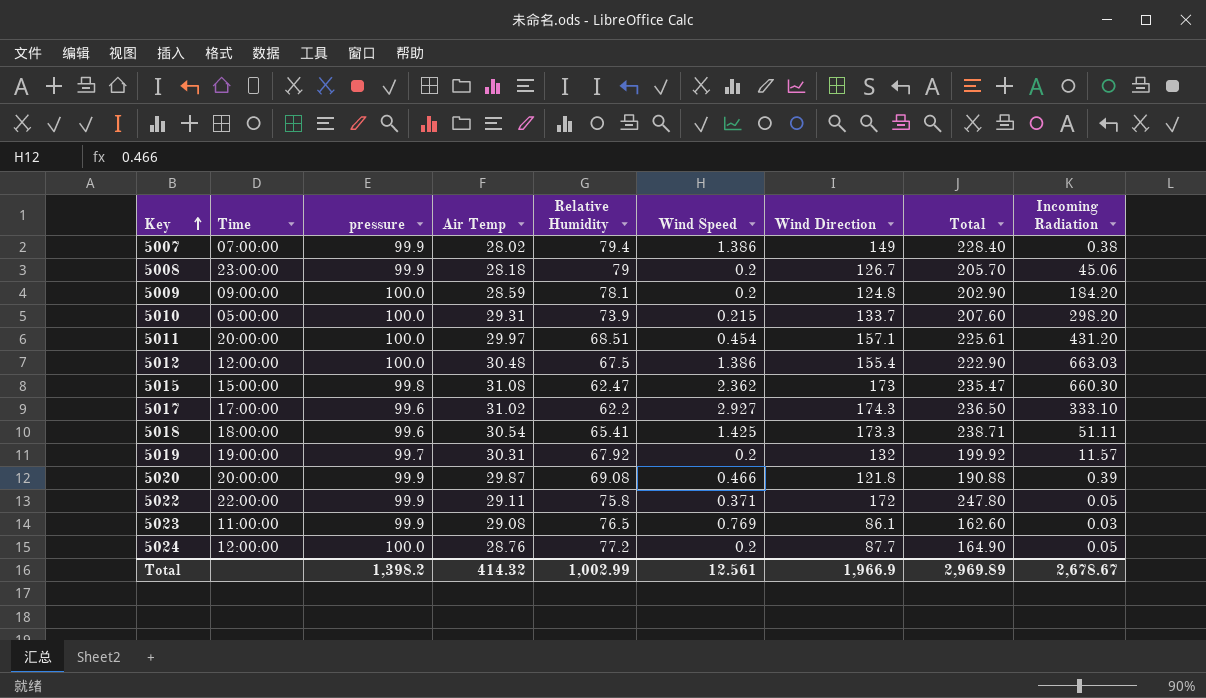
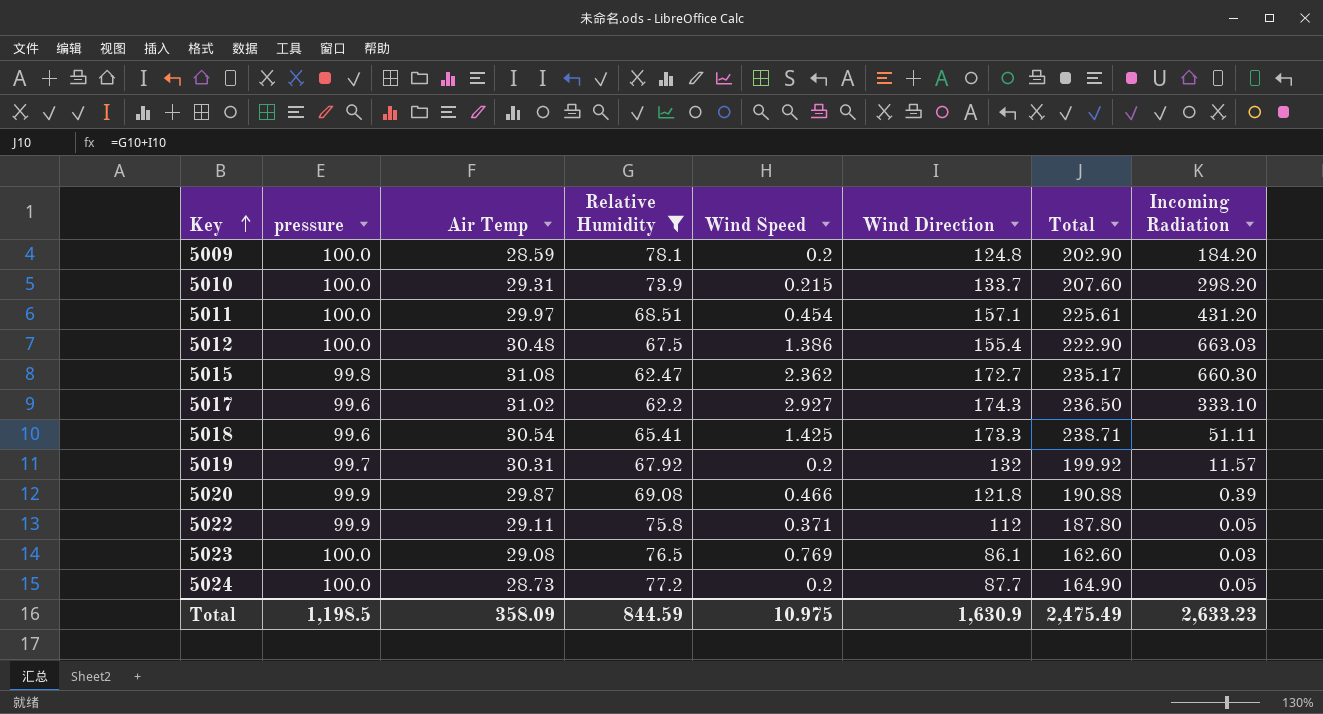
filter: none -> Relative Humidity <= 78.1
column Time | position: 2 -> none
5015 | Wind Direction: 173 -> 172.7
5015 | Total: 235.47 -> 235.17
5022 | Wind Direction: 172 -> 112
5022 | Total: 247.80 -> 187.80
5023 | pressure: 99.9 -> 100.0
5024 | Air Temp: 28.76 -> 28.73
Total | pressure: 1,398.2 -> 1,198.5
Total | Air Temp: 414.32 -> 358.09
Total | Relative Humidity: 1,002.99 -> 844.59
Total | Wind Speed: 12.561 -> 10.975
Total | Wind Direction: 1,966.9 -> 1,630.9
Total | Total: 2,969.89 -> 2,475.49
Total | Incoming Radiation: 2,678.67 -> 2,633.23

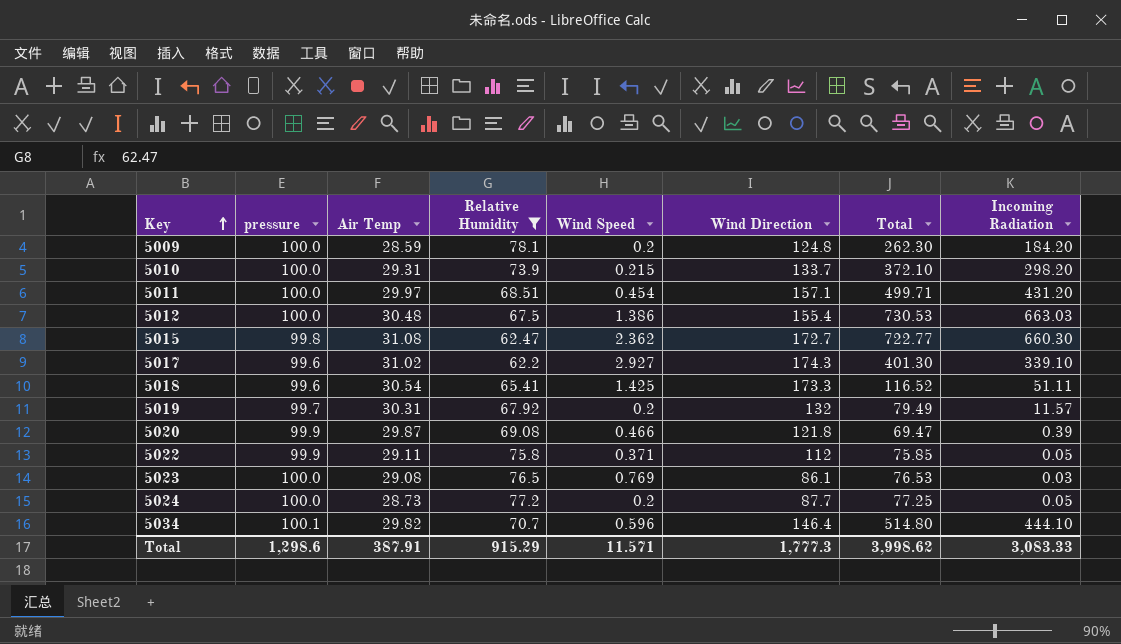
column Total | formula: [Relative Humidity] + [Wind Direction] -> [Relative Humidity] + [Incoming Radiation]
5017 | Incoming Radiation: 333.10 -> 339.10
row 5034: none -> 100.1 | 29.82 | 70.7 | 0.596 | 146.4 | 514.80 | 444.10
Total | pressure: 1,198.5 -> 1,298.6
Total | Air Temp: 358.09 -> 387.91
Total | Relative Humidity: 844.59 -> 915.29
Total | Wind Speed: 10.975 -> 11.571
Total | Wind Direction: 1,630.9 -> 1,777.3
Total | Total: 2,475.49 -> 3,998.62
Total | Incoming Radiation: 2,633.23 -> 3,083.33

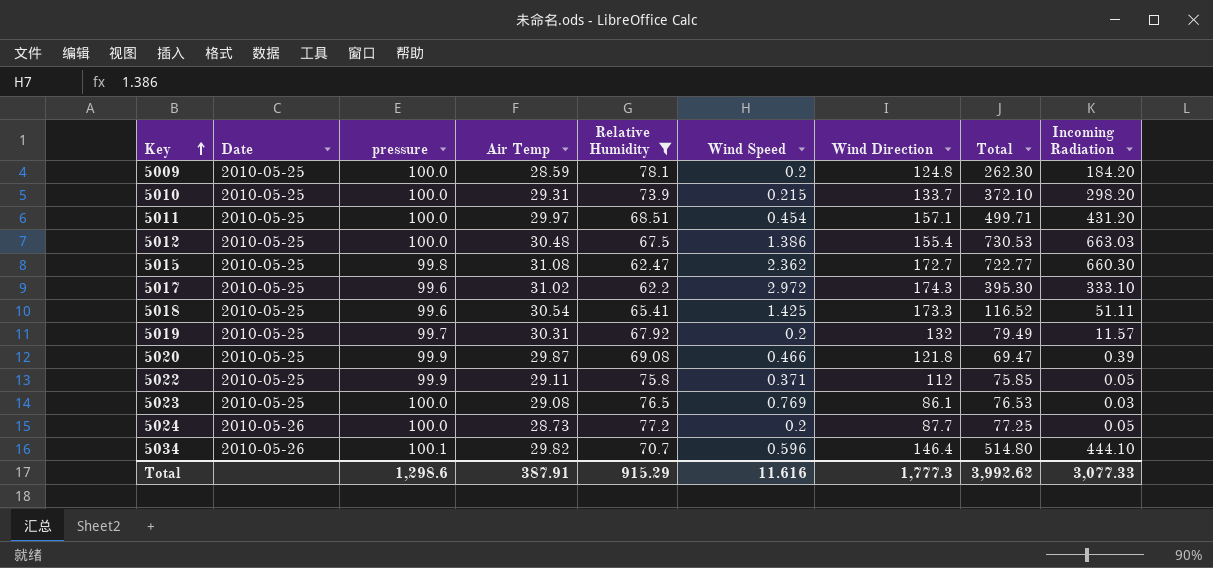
column Date | position: none -> 2
5017 | Wind Speed: 2.927 -> 2.972
5017 | Total: 401.30 -> 395.30
5017 | Incoming Radiation: 339.10 -> 333.10
Total | Wind Speed: 11.571 -> 11.616
Total | Total: 3,998.62 -> 3,992.62
Total | Incoming Radiation: 3,083.33 -> 3,077.33

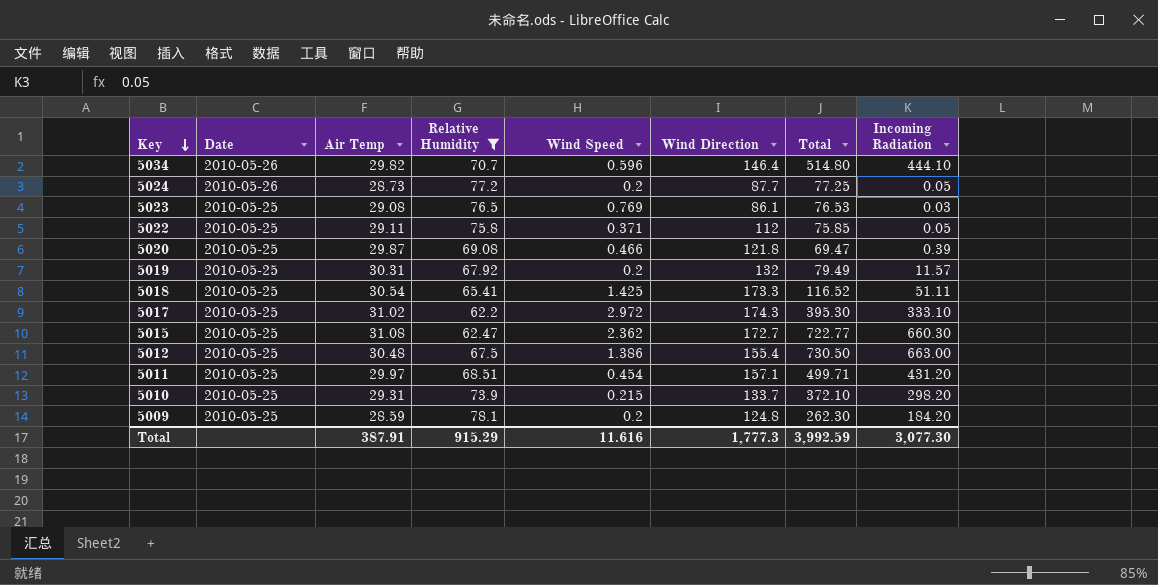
row order: Key ascending -> Key descending
column pressure | position: 3 -> none
5012 | Total: 730.53 -> 730.50
5012 | Incoming Radiation: 663.03 -> 663.00
Total | Total: 3,992.62 -> 3,992.59
Total | Incoming Radiation: 3,077.33 -> 3,077.30

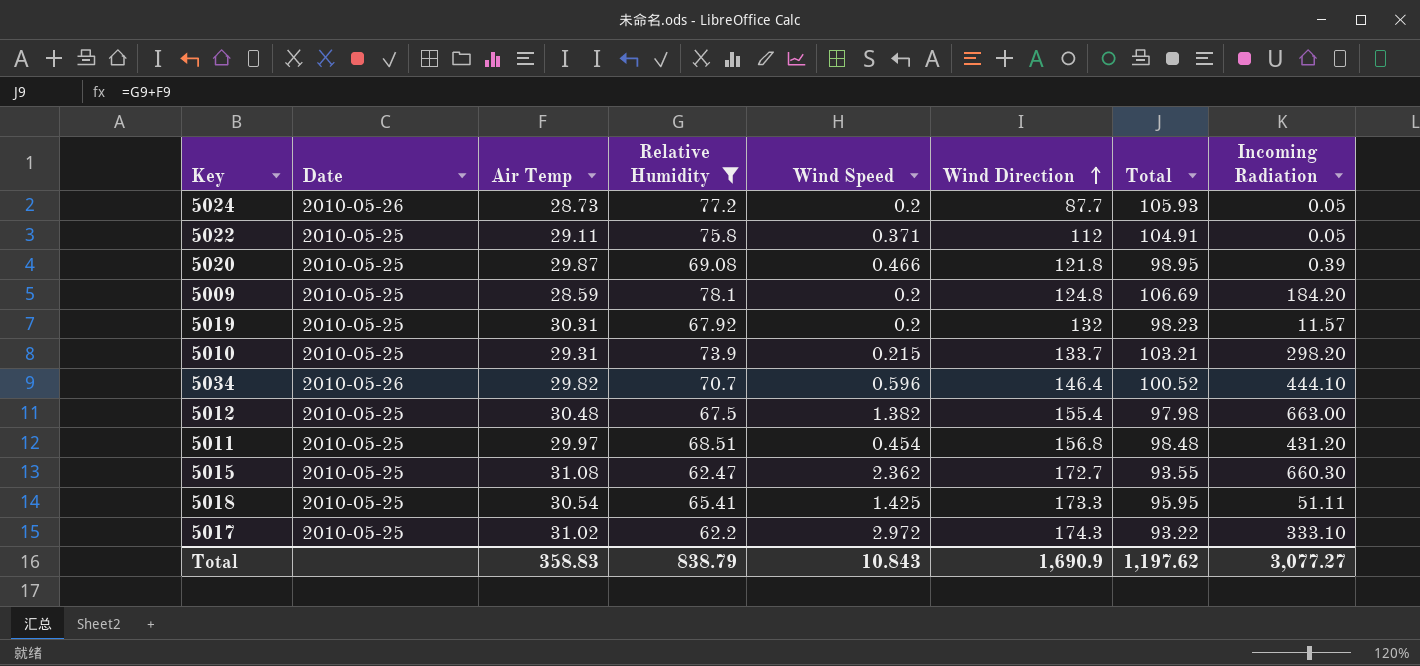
row order: Key descending -> Wind Direction ascending
column Total | formula: [Relative Humidity] + [Incoming Radiation] -> [Air Temp] + [Relative Humidity]
row 5023: 2010-05-25 | 29.08 | 76.5 | 0.769 | 86.1 | 76.53 | 0.03 -> none
5012 | Wind Speed: 1.386 -> 1.382
5011 | Wind Direction: 157.1 -> 156.8
Total | Air Temp: 387.91 -> 358.83
Total | Relative Humidity: 915.29 -> 838.79
Total | Wind Speed: 11.616 -> 10.843
Total | Wind Direction: 1,777.3 -> 1,690.9
Total | Total: 3,992.59 -> 1,197.62
Total | Incoming Radiation: 3,077.30 -> 3,077.27

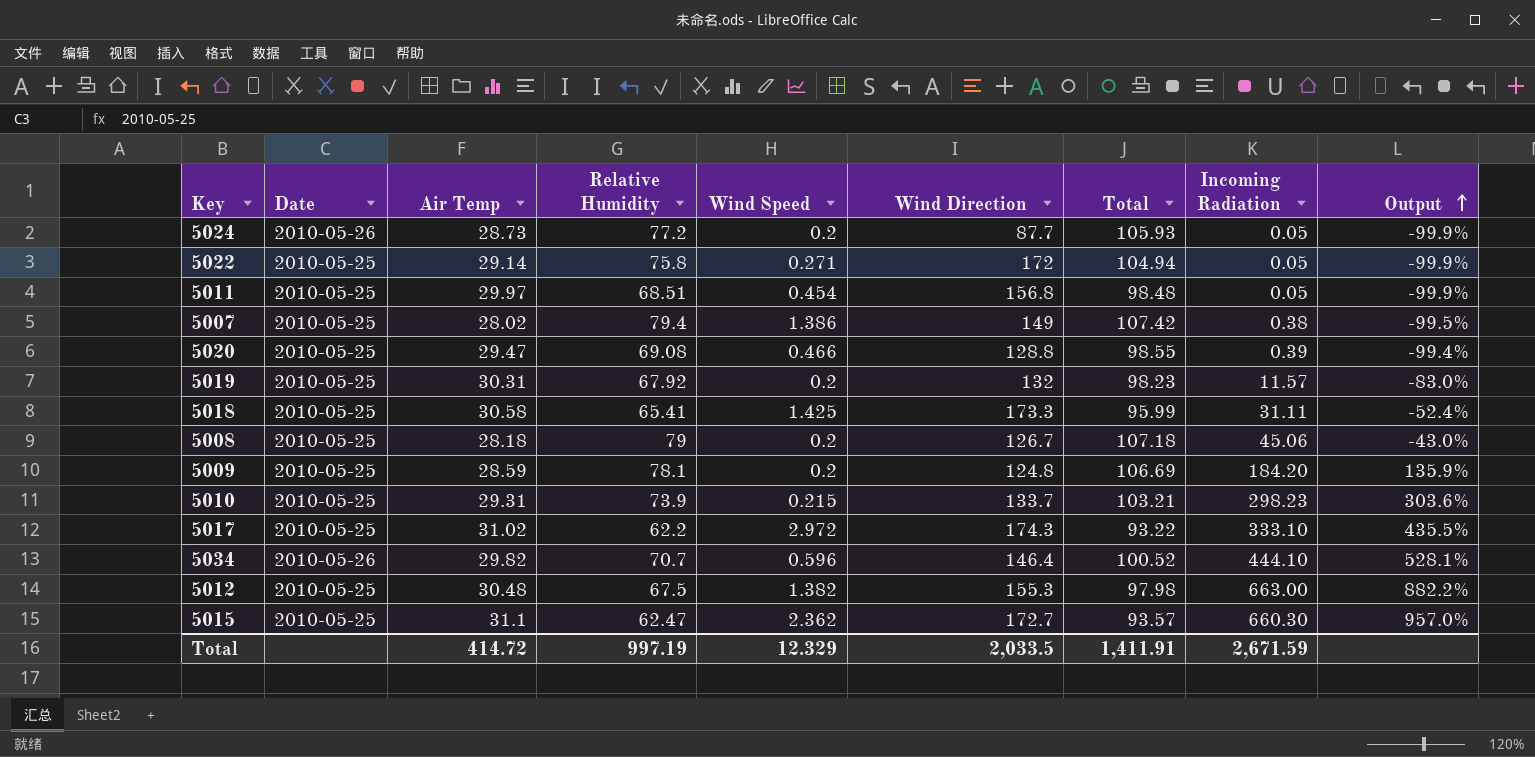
filter: Relative Humidity <= 78.1 -> none
row order: Wind Direction ascending -> Output ascending
column Output | formula: none -> ([Incoming Radiation] - [Relative Humidity]) / [Relative Humidity]
5022 | Air Temp: 29.11 -> 29.14
5022 | Wind Speed: 0.371 -> 0.271
5022 | Wind Direction: 112 -> 172
5022 | Total: 104.91 -> 104.94
5011 | Incoming Radiation: 431.20 -> 0.05
5020 | Air Temp: 29.87 -> 29.47
5020 | Wind Direction: 121.8 -> 128.8
5020 | Total: 98.95 -> 98.55
5018 | Air Temp: 30.54 -> 30.58
5018 | Total: 95.95 -> 95.99
5018 | Incoming Radiation: 51.11 -> 31.11
5010 | Incoming Radiation: 298.20 -> 298.23
5012 | Wind Direction: 155.4 -> 155.3
5015 | Air Temp: 31.08 -> 31.1
5015 | Total: 93.55 -> 93.57
Total | Air Temp: 358.83 -> 414.72
Total | Relative Humidity: 838.79 -> 997.19
Total | Wind Speed: 10.843 -> 12.329
Total | Wind Direction: 1,690.9 -> 2,033.5
Total | Total: 1,197.62 -> 1,411.91
Total | Incoming Radiation: 3,077.27 -> 2,671.59

